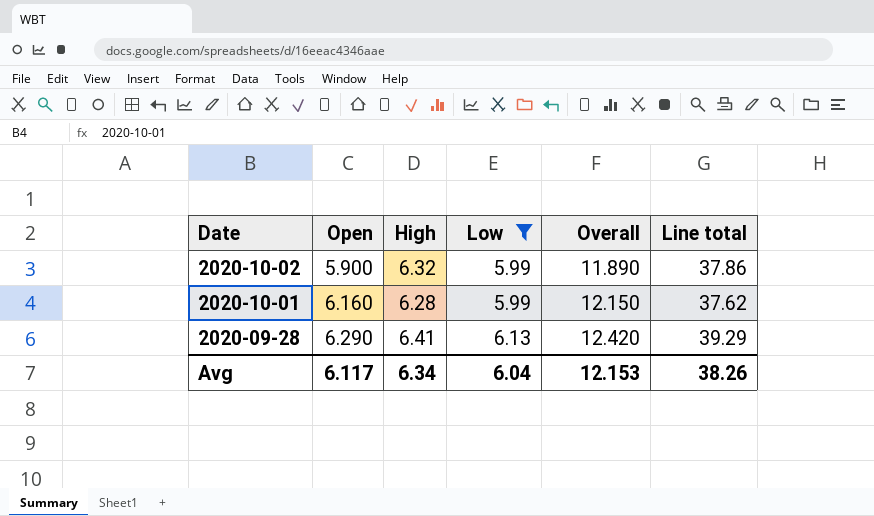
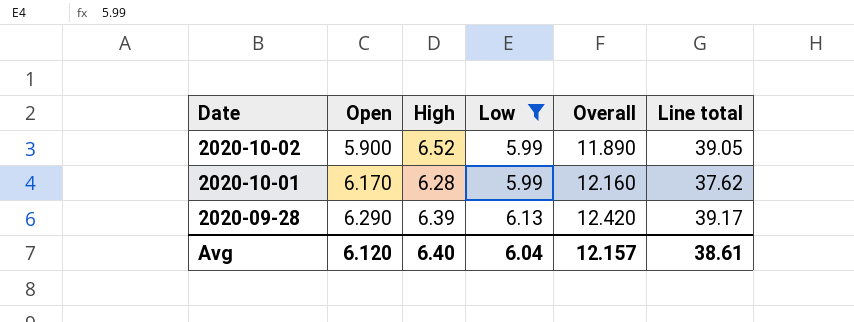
2020-10-02 | High: 6.32 -> 6.52
2020-10-02 | Line total: 37.86 -> 39.05
2020-10-01 | Open: 6.160 -> 6.170
2020-10-01 | Overall: 12.150 -> 12.160
2020-09-28 | High: 6.41 -> 6.39
2020-09-28 | Line total: 39.29 -> 39.17
Avg | Open: 6.117 -> 6.120
Avg | High: 6.34 -> 6.40
Avg | Overall: 12.153 -> 12.157
Avg | Line total: 38.26 -> 38.61

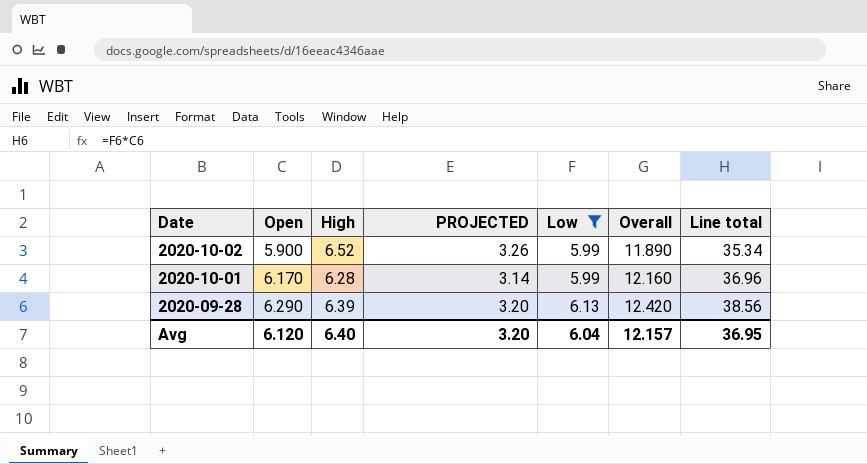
column PROJECTED | formula: none -> [High] * 0.5
column Line total | formula: [High] * [Low] -> [Open] * [Low]
Avg | Line total: 38.61 -> 36.95

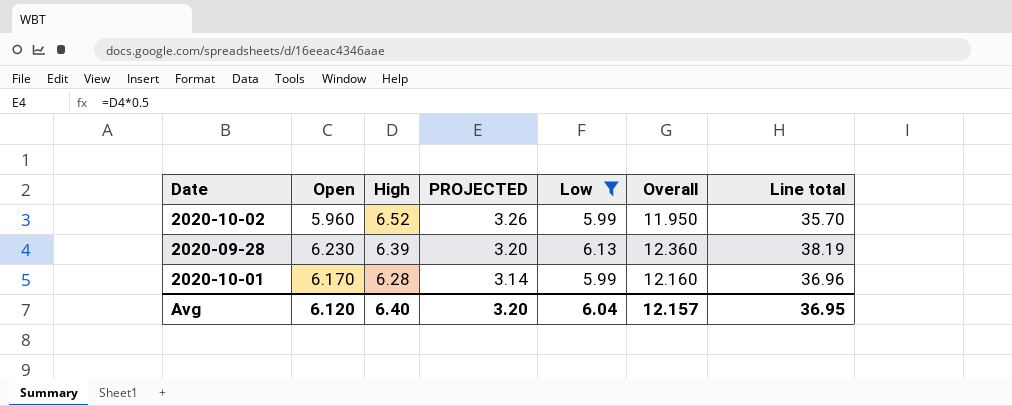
row order: Date descending -> High descending
2020-10-02 | Open: 5.900 -> 5.960
2020-10-02 | Overall: 11.890 -> 11.950
2020-10-02 | Line total: 35.34 -> 35.70
2020-09-28 | Open: 6.290 -> 6.230
2020-09-28 | Overall: 12.420 -> 12.360
2020-09-28 | Line total: 38.56 -> 38.19

